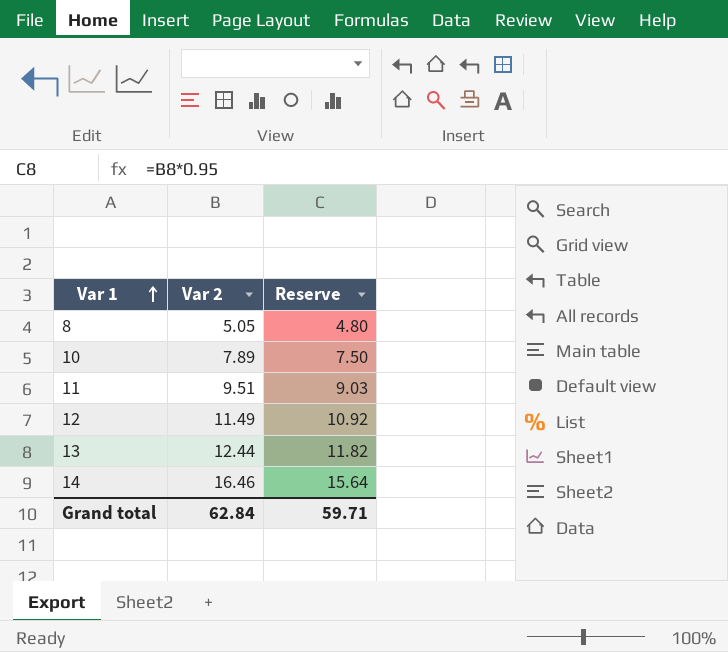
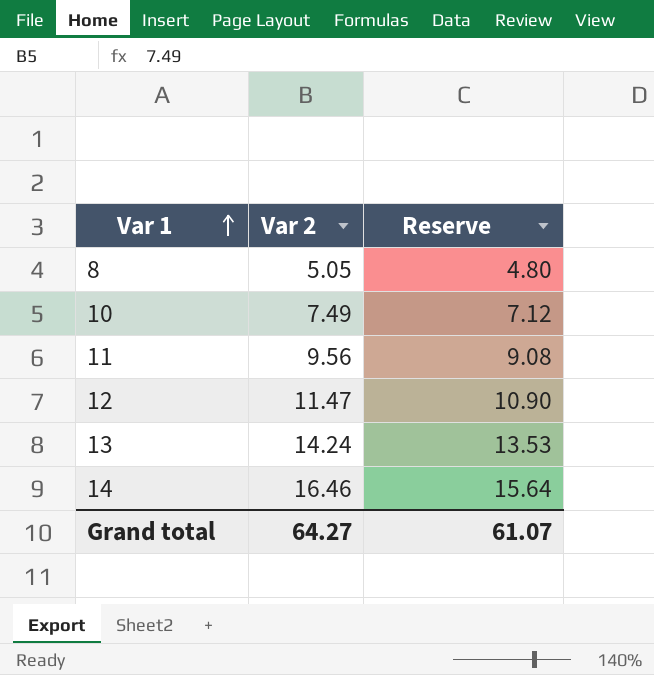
10 | Var 2: 7.89 -> 7.49
10 | Reserve: 7.50 -> 7.12
11 | Var 2: 9.51 -> 9.56
11 | Reserve: 9.03 -> 9.08
12 | Var 2: 11.49 -> 11.47
12 | Reserve: 10.92 -> 10.90
13 | Var 2: 12.44 -> 14.24
13 | Reserve: 11.82 -> 13.53
Grand total | Var 2: 62.84 -> 64.27
Grand total | Reserve: 59.71 -> 61.07

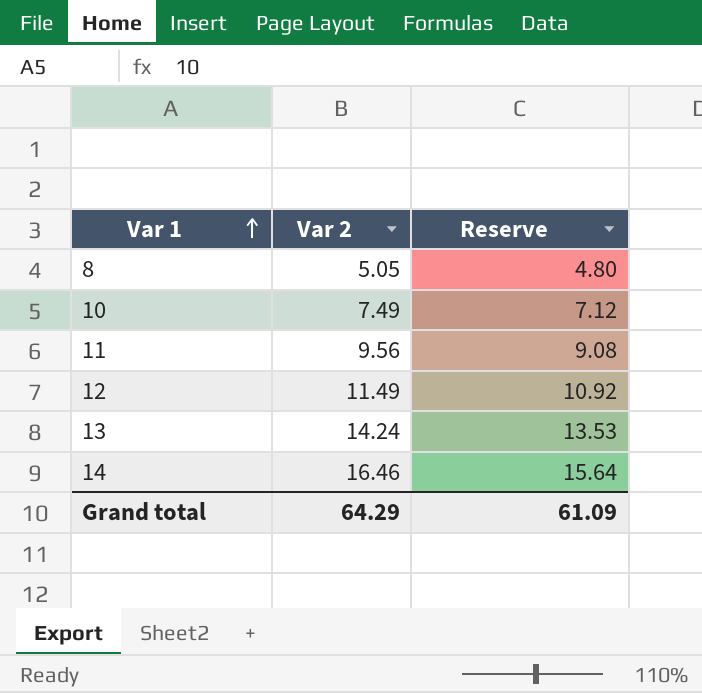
12 | Var 2: 11.47 -> 11.49
12 | Reserve: 10.90 -> 10.92
Grand total | Var 2: 64.27 -> 64.29
Grand total | Reserve: 61.07 -> 61.09

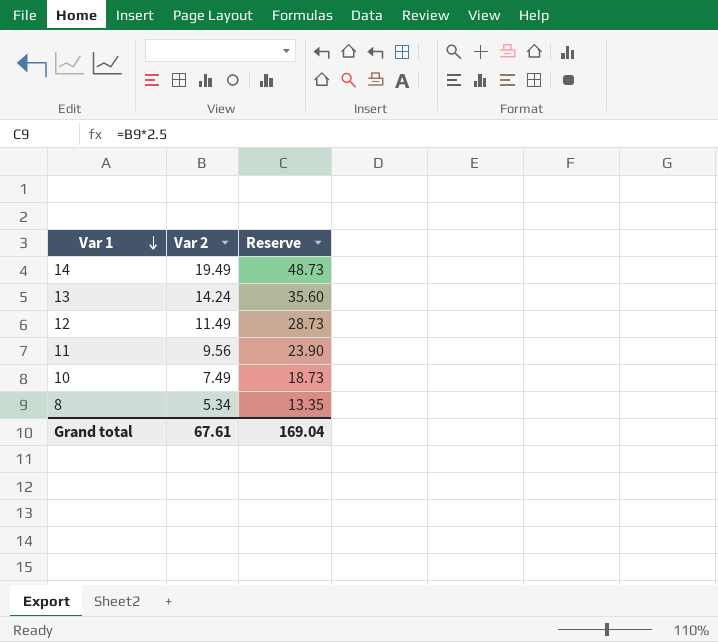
row order: Var 1 ascending -> Var 1 descending
column Reserve | formula: [Var 2] * 0.95 -> [Var 2] * 2.5
14 | Var 2: 16.46 -> 19.49
8 | Var 2: 5.05 -> 5.34
Grand total | Var 2: 64.29 -> 67.61
Grand total | Reserve: 61.09 -> 169.04

